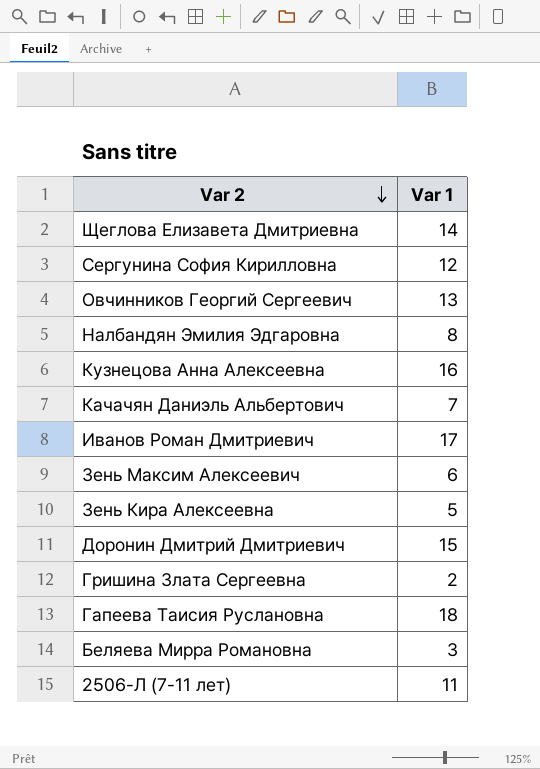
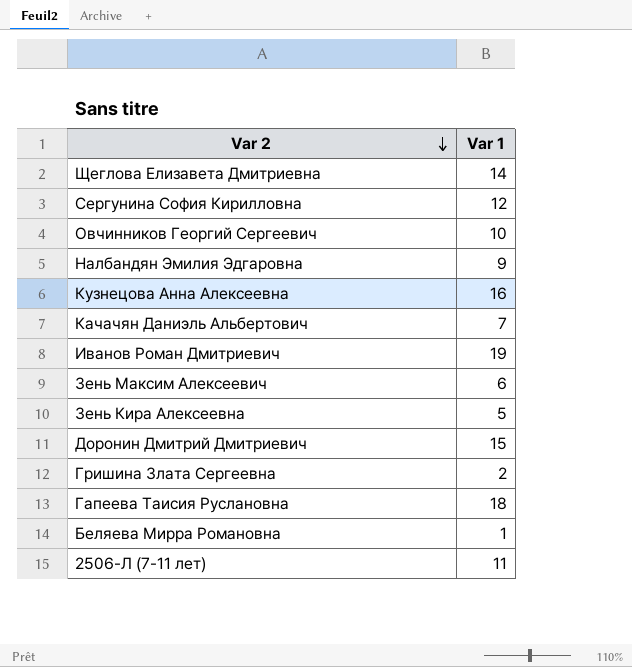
Овчинников Георгий Сергеевич | Var 1: 13 -> 10
Налбандян Эмилия Эдгаровна | Var 1: 8 -> 9
Иванов Роман Дмитриевич | Var 1: 17 -> 19
Беляева Мирра Романовна | Var 1: 3 -> 1

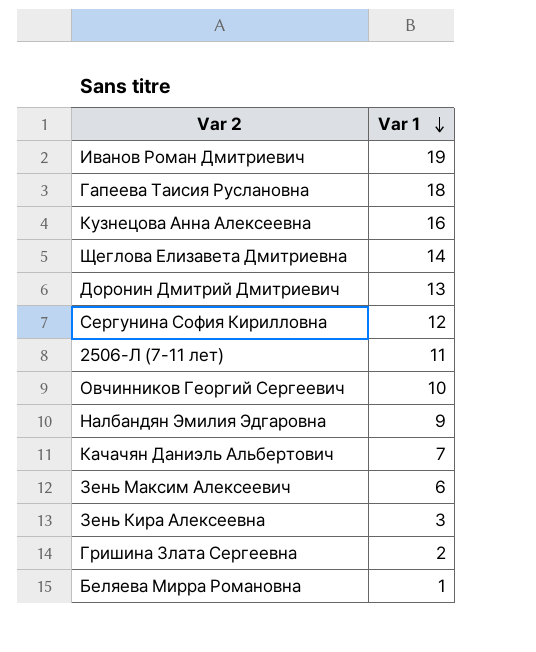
row order: Var 2 descending -> Var 1 descending
Доронин Дмитрий Дмитриевич | Var 1: 15 -> 13
Зень Кира Алексеевна | Var 1: 5 -> 3

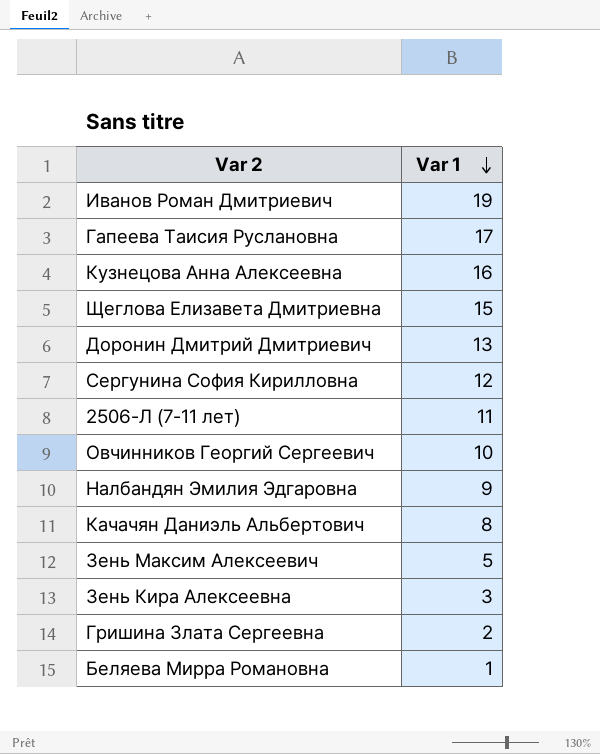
Гапеева Таисия Руслановна | Var 1: 18 -> 17
Щеглова Елизавета Дмитриевна | Var 1: 14 -> 15
Качачян Даниэль Альбертович | Var 1: 7 -> 8
Зень Максим Алексеевич | Var 1: 6 -> 5

